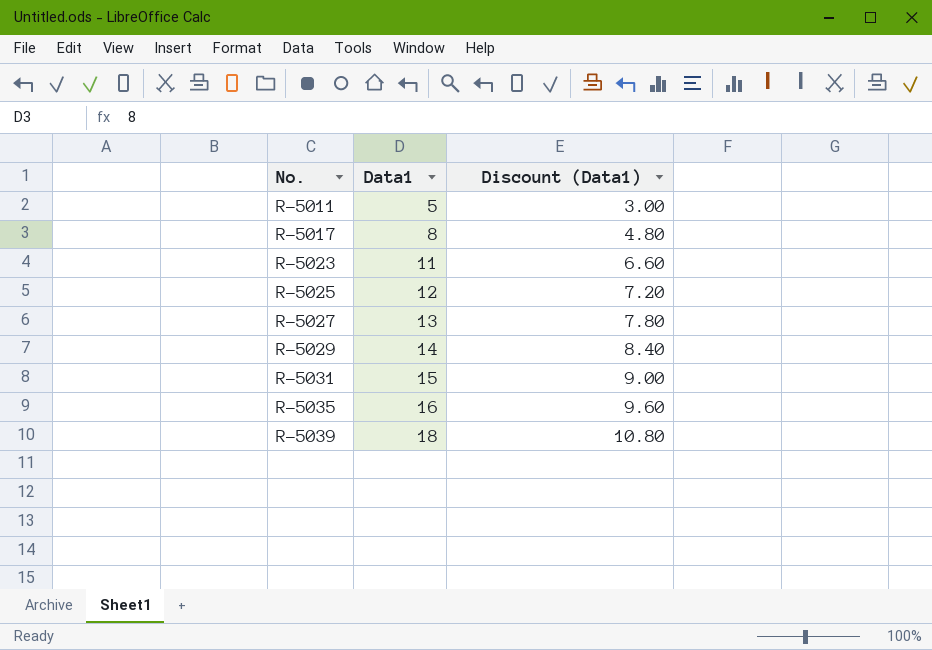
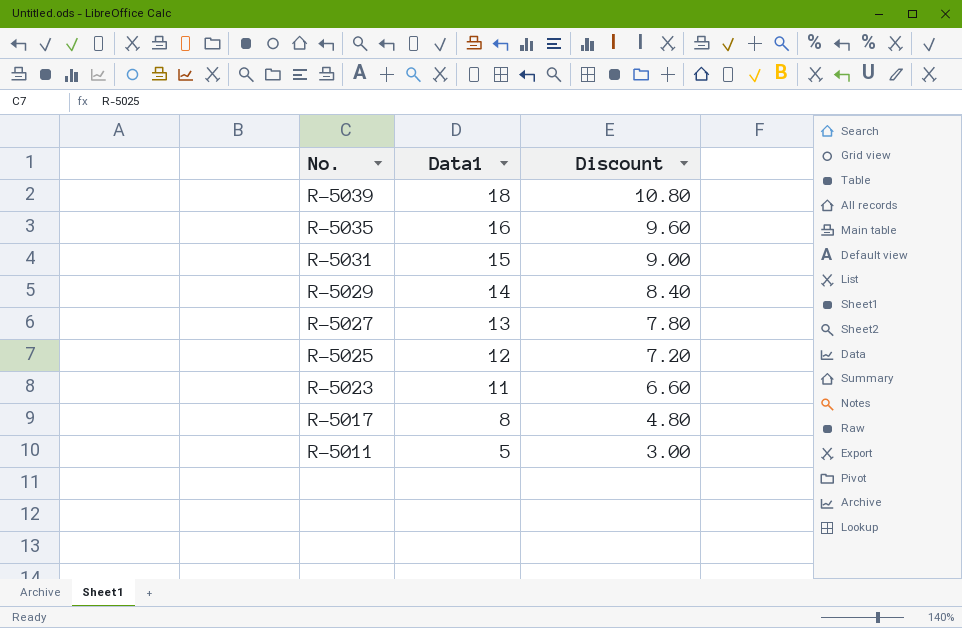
row order: No. ascending -> No. descending
column name: Discount (Data1) -> Discount

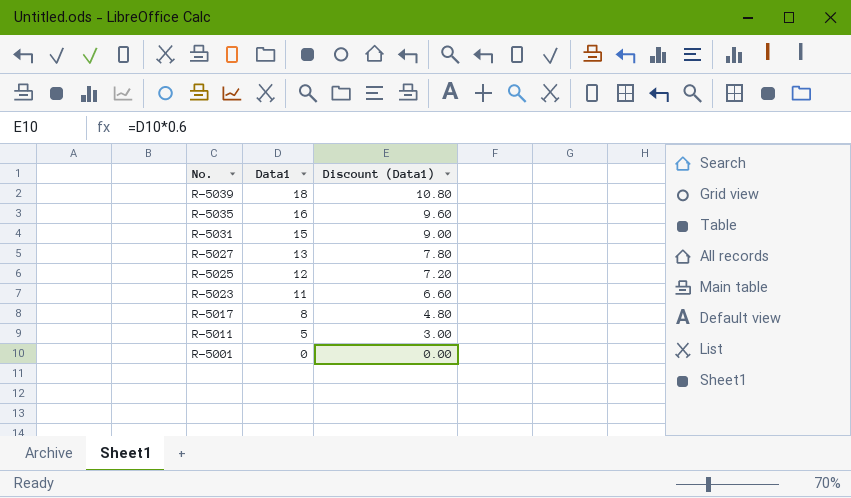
column name: Discount -> Discount (Data1)
row R-5029: 14 | 8.40 -> none
row R-5001: none -> 0 | 0.00

